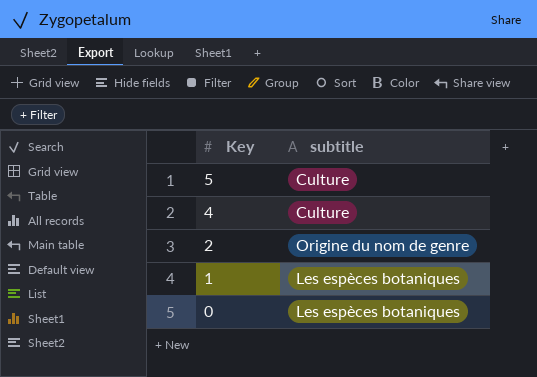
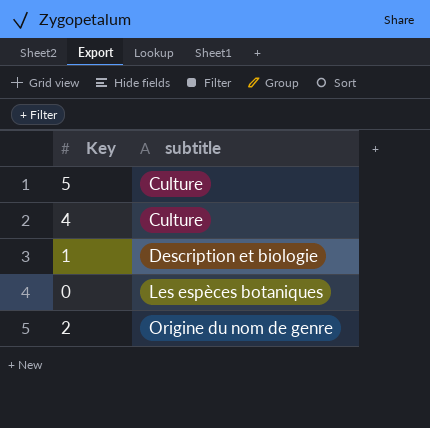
row order: Key descending -> subtitle ascending
1 | subtitle: Les espèces botaniques -> Description et biologie

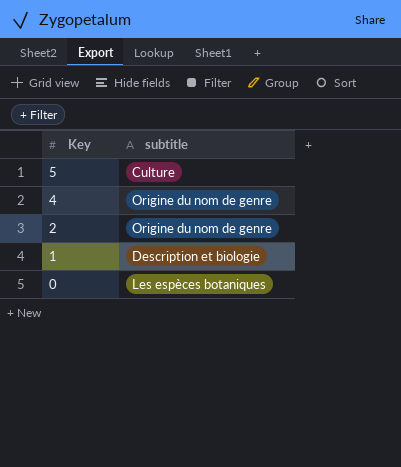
row order: subtitle ascending -> Key descending
4 | subtitle: Culture -> Origine du nom de genre

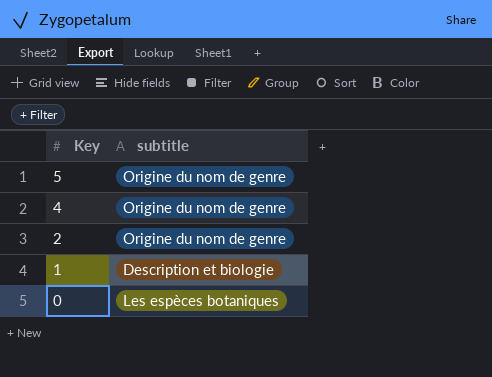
5 | subtitle: Culture -> Origine du nom de genre

